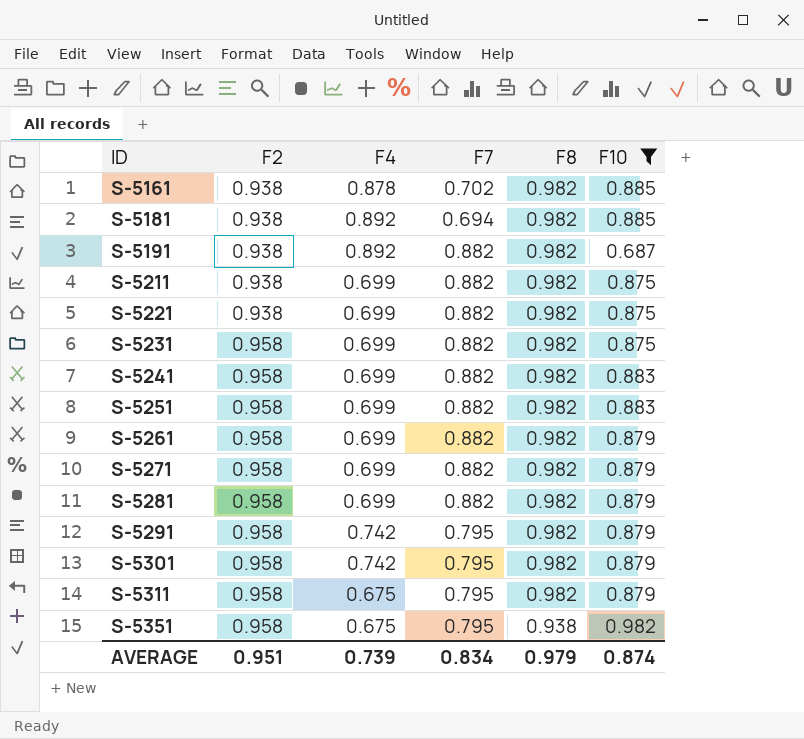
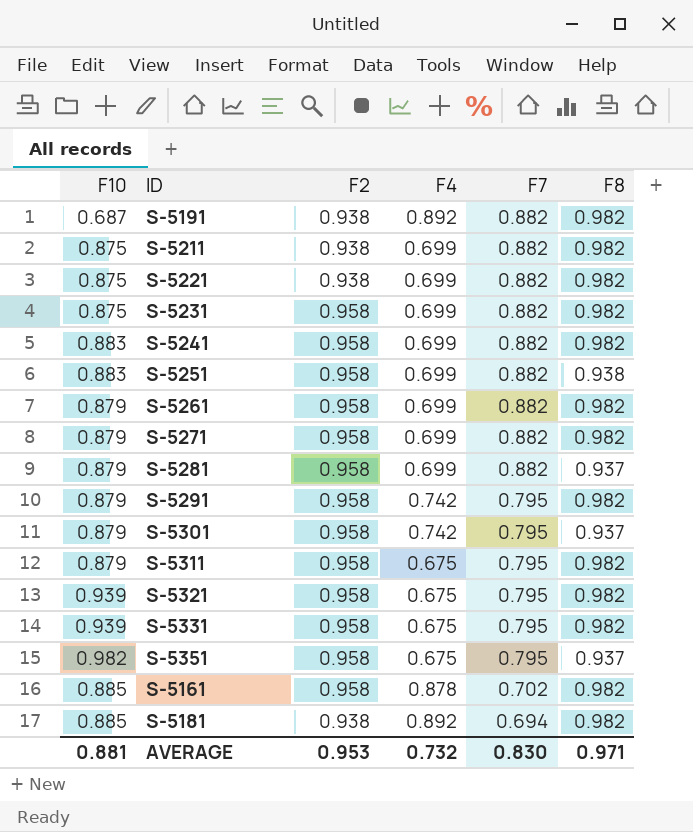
filter: F10 != 0.939 -> none
row order: ID ascending -> F7 descending
column F10 | position: 6 -> 1
S-5251 | F8: 0.982 -> 0.938
S-5281 | F8: 0.982 -> 0.937
S-5301 | F8: 0.982 -> 0.937
S-5351 | F8: 0.938 -> 0.937
S-5161 | F2: 0.938 -> 0.958
AVERAGE | F10: 0.874 -> 0.881
AVERAGE | F2: 0.951 -> 0.953
AVERAGE | F4: 0.739 -> 0.732
AVERAGE | F7: 0.834 -> 0.830
AVERAGE | F8: 0.979 -> 0.971

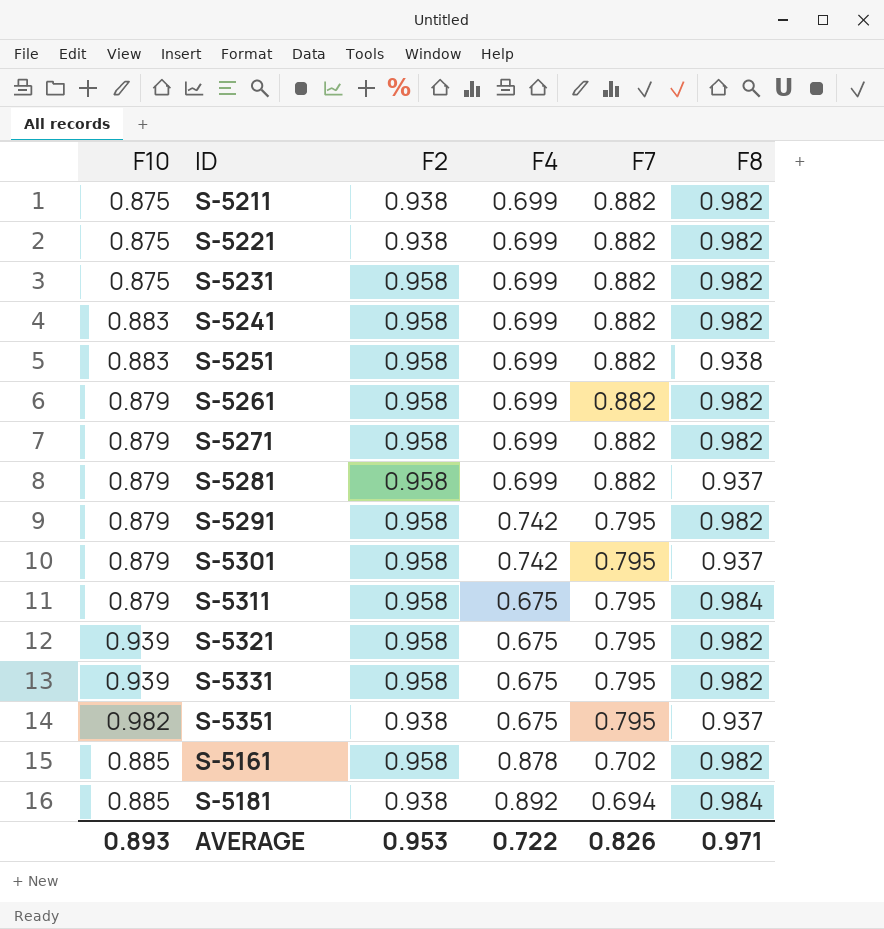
row S-5191: 0.687 | 0.938 | 0.892 | 0.882 | 0.982 -> none
S-5311 | F8: 0.982 -> 0.984
S-5351 | F2: 0.958 -> 0.938
S-5181 | F8: 0.982 -> 0.984
AVERAGE | F10: 0.881 -> 0.893
AVERAGE | F4: 0.732 -> 0.722
AVERAGE | F7: 0.830 -> 0.826

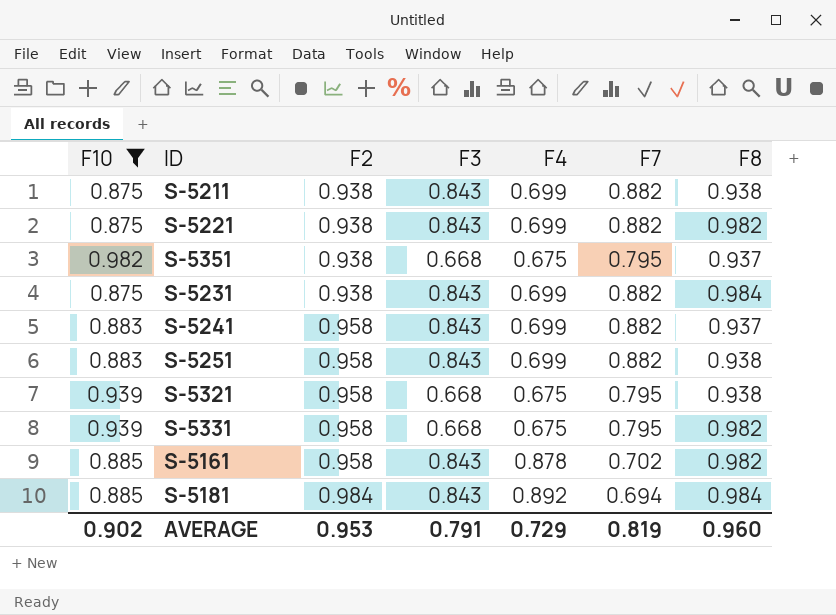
filter: none -> F10 != 0.879
row order: F7 descending -> F2 ascending
column F3 | position: none -> 4
S-5211 | F8: 0.982 -> 0.938
S-5231 | F2: 0.958 -> 0.938
S-5231 | F8: 0.982 -> 0.984
S-5241 | F8: 0.982 -> 0.937
S-5321 | F8: 0.982 -> 0.938
S-5181 | F2: 0.938 -> 0.984
AVERAGE | F10: 0.893 -> 0.902
AVERAGE | F4: 0.722 -> 0.729
AVERAGE | F7: 0.826 -> 0.819
AVERAGE | F8: 0.971 -> 0.960

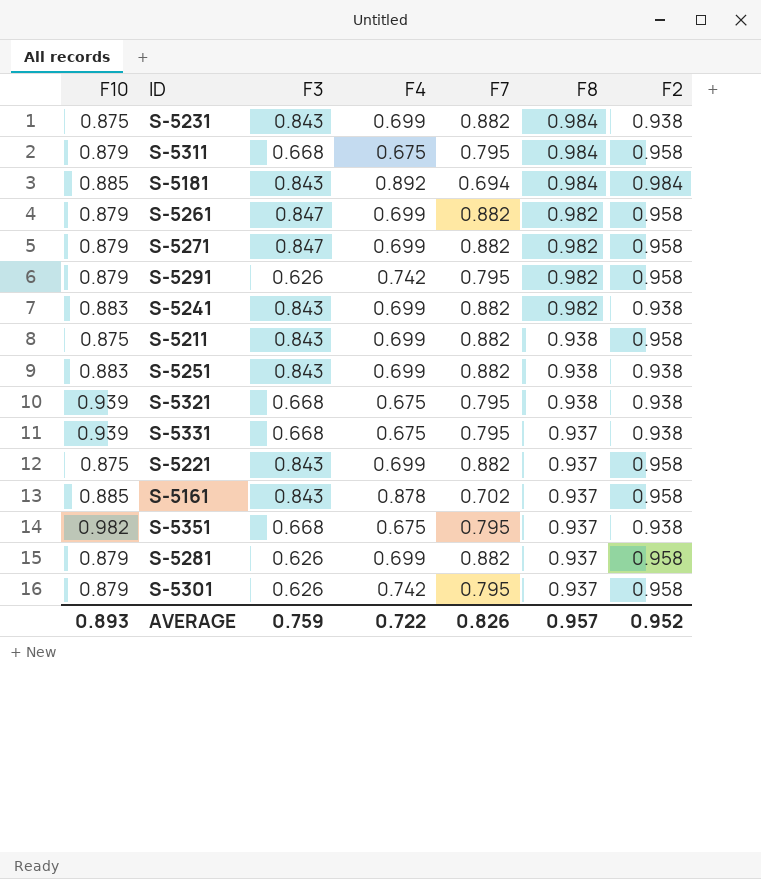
filter: F10 != 0.879 -> none
row order: F2 ascending -> F8 descending
column F2 | position: 3 -> 7
S-5241 | F8: 0.937 -> 0.982
S-5241 | F2: 0.958 -> 0.938
S-5211 | F2: 0.938 -> 0.958
S-5251 | F2: 0.958 -> 0.938
S-5321 | F2: 0.958 -> 0.938
S-5331 | F8: 0.982 -> 0.937
S-5331 | F2: 0.958 -> 0.938
S-5221 | F8: 0.982 -> 0.937
S-5221 | F2: 0.938 -> 0.958
S-5161 | F8: 0.982 -> 0.937
AVERAGE | F10: 0.902 -> 0.893
AVERAGE | F3: 0.791 -> 0.759
AVERAGE | F4: 0.729 -> 0.722
AVERAGE | F7: 0.819 -> 0.826
AVERAGE | F8: 0.960 -> 0.957
AVERAGE | F2: 0.953 -> 0.952

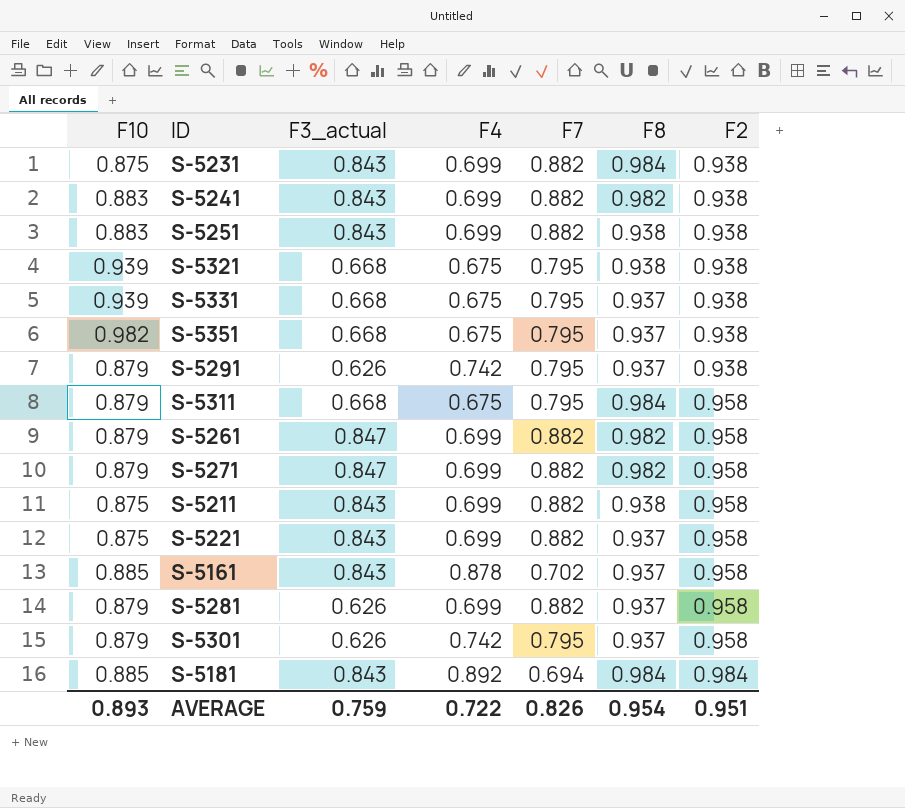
row order: F8 descending -> F2 ascending
column name: F3 -> F3_actual
S-5291 | F8: 0.982 -> 0.937
S-5291 | F2: 0.958 -> 0.938
AVERAGE | F8: 0.957 -> 0.954
AVERAGE | F2: 0.952 -> 0.951

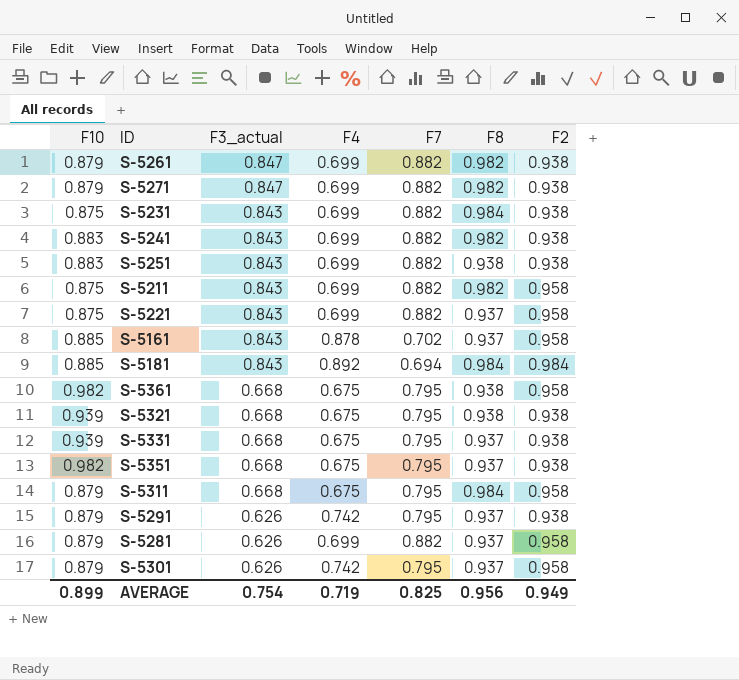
row order: F2 ascending -> F3_actual descending
S-5261 | F2: 0.958 -> 0.938
S-5271 | F2: 0.958 -> 0.938
S-5211 | F8: 0.938 -> 0.982
row S-5361: none -> 0.982 | 0.668 | 0.675 | 0.795 | 0.938 | 0.958
AVERAGE | F10: 0.893 -> 0.899
AVERAGE | F3_actual: 0.759 -> 0.754
AVERAGE | F4: 0.722 -> 0.719
AVERAGE | F7: 0.826 -> 0.825
AVERAGE | F8: 0.954 -> 0.956
AVERAGE | F2: 0.951 -> 0.949

